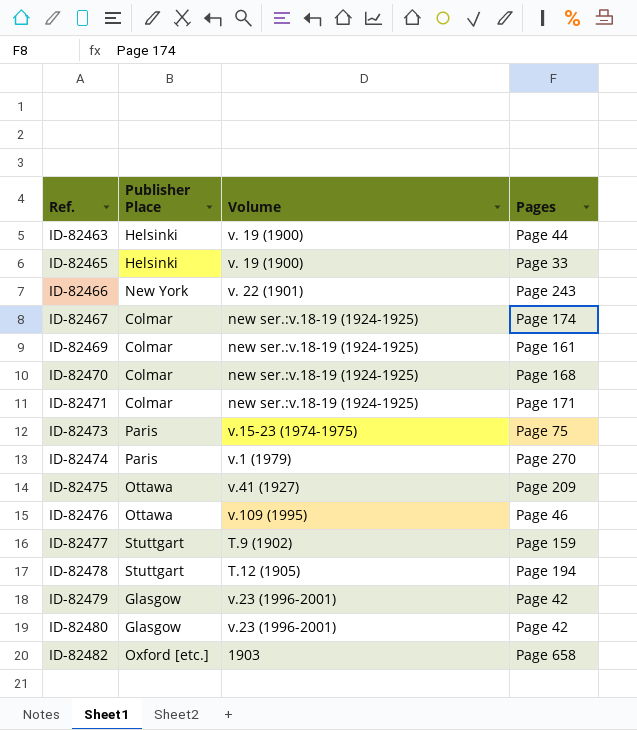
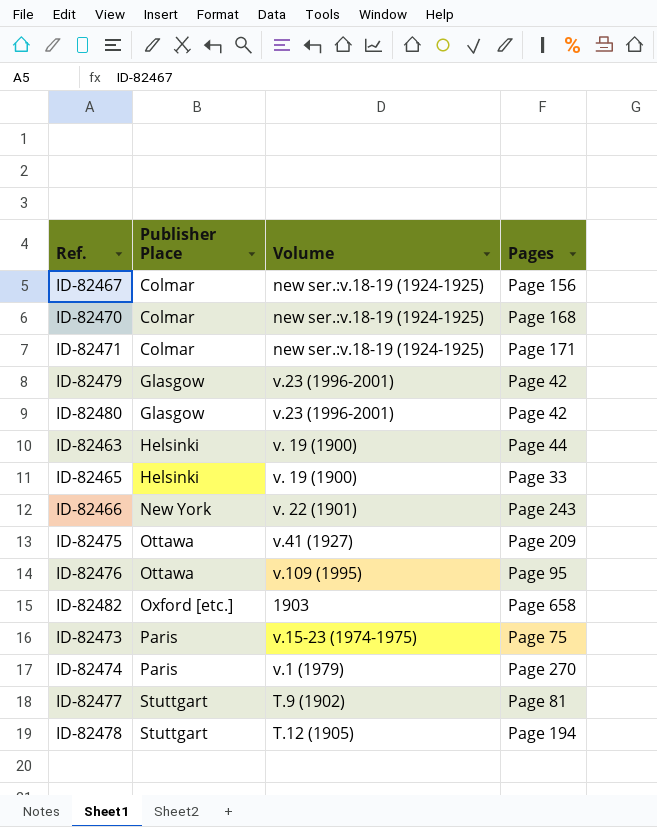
row order: Ref. ascending -> Publisher Place ascending
row ID-82469: Colmar | new ser.:v.18-19 (1924-1925) | Page 161 -> none
ID-82467 | Pages: Page 174 -> Page 156
ID-82476 | Pages: Page 46 -> Page 95
ID-82477 | Pages: Page 159 -> Page 81

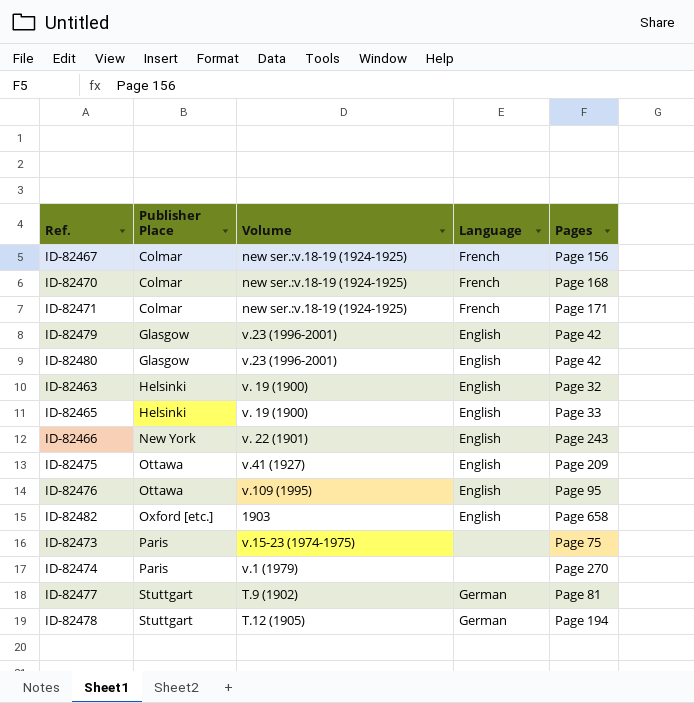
column Language | position: none -> 4
ID-82463 | Pages: Page 44 -> Page 32

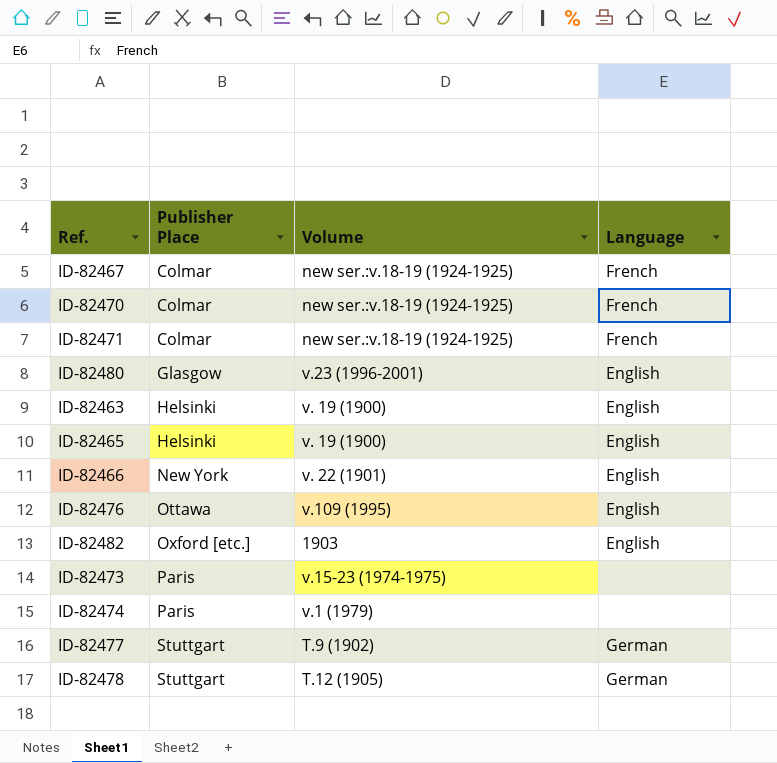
column Pages | position: 5 -> none
row ID-82479: Glasgow | v.23 (1996-2001) | English | Page 42 -> none
row ID-82475: Ottawa | v.41 (1927) | English | Page 209 -> none

